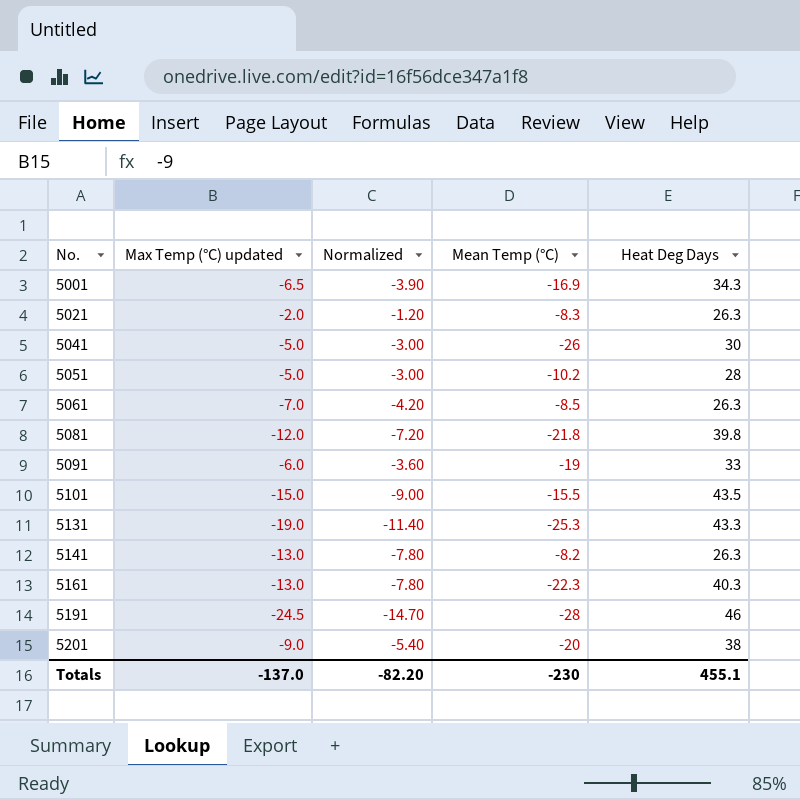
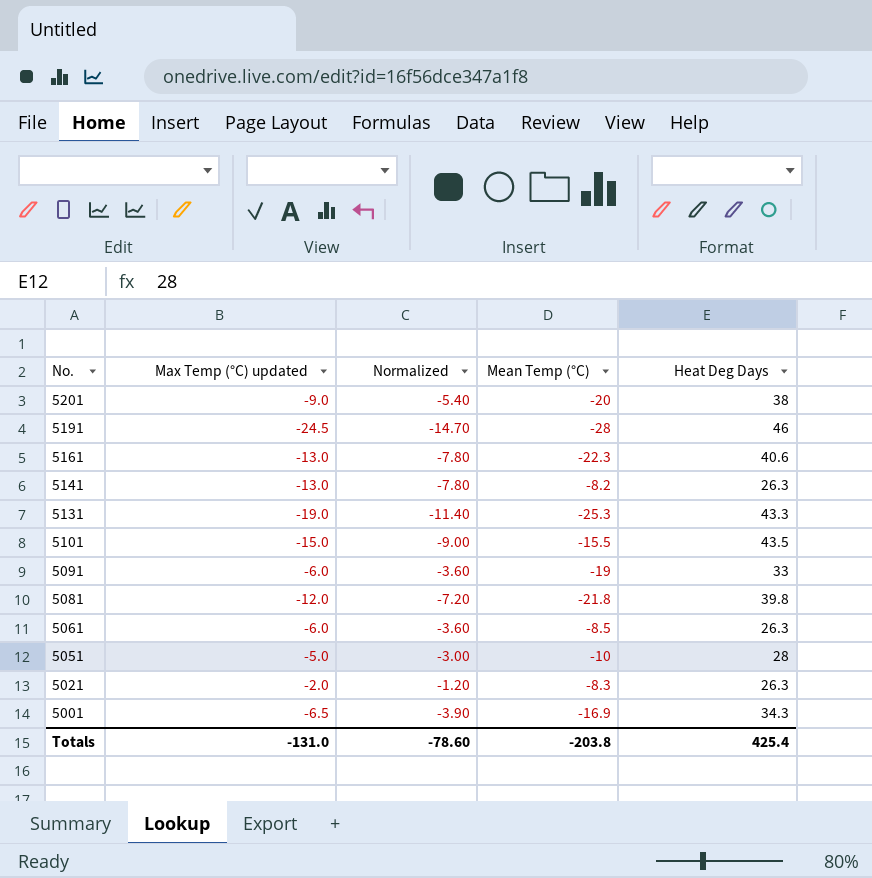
row order: No. ascending -> No. descending
row 5041: -5.0 | -3.00 | -26 | 30 -> none
5161 | Heat Deg Days: 40.3 -> 40.6
5061 | Max Temp (°C) updated: -7.0 -> -6.0
5061 | Normalized: -4.20 -> -3.60
5051 | Mean Temp (°C): -10.2 -> -10
Totals | Max Temp (°C) updated: -137.0 -> -131.0
Totals | Normalized: -82.20 -> -78.60
Totals | Mean Temp (°C): -230 -> -203.8
Totals | Heat Deg Days: 455.1 -> 425.4

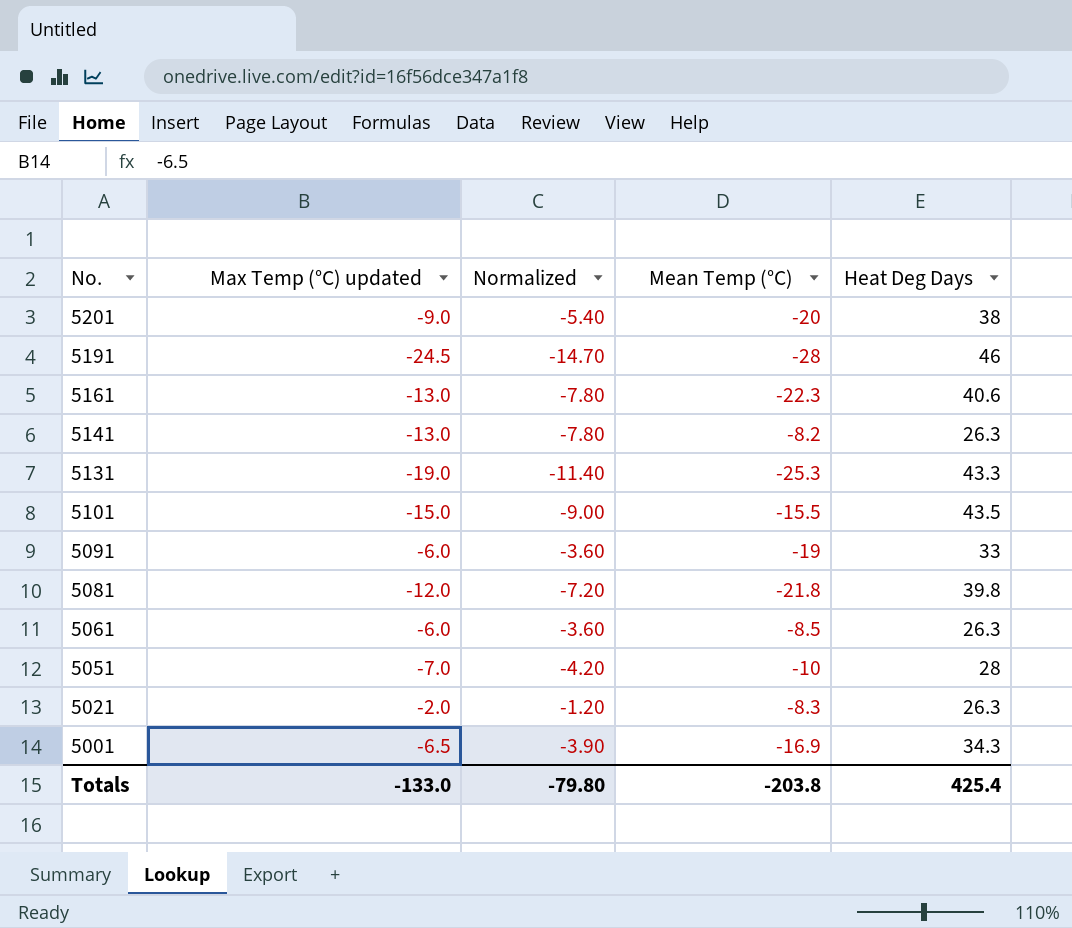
5051 | Max Temp (°C) updated: -5.0 -> -7.0
5051 | Normalized: -3.00 -> -4.20
Totals | Max Temp (°C) updated: -131.0 -> -133.0
Totals | Normalized: -78.60 -> -79.80

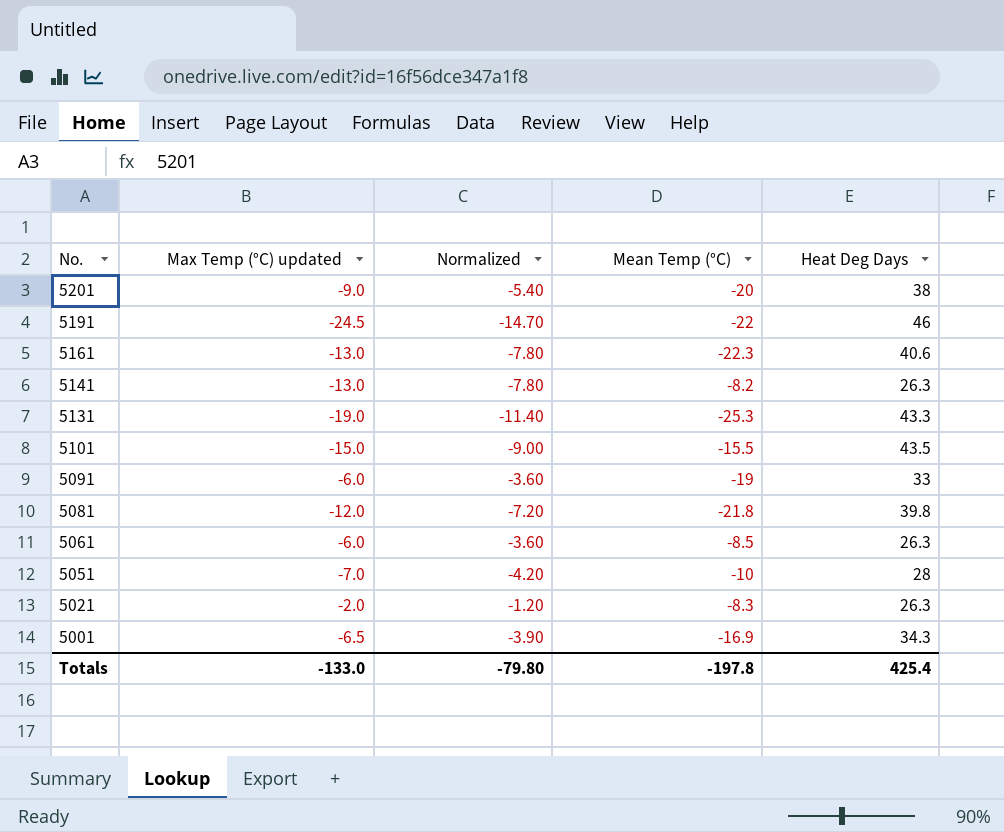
5191 | Mean Temp (°C): -28 -> -22
Totals | Mean Temp (°C): -203.8 -> -197.8

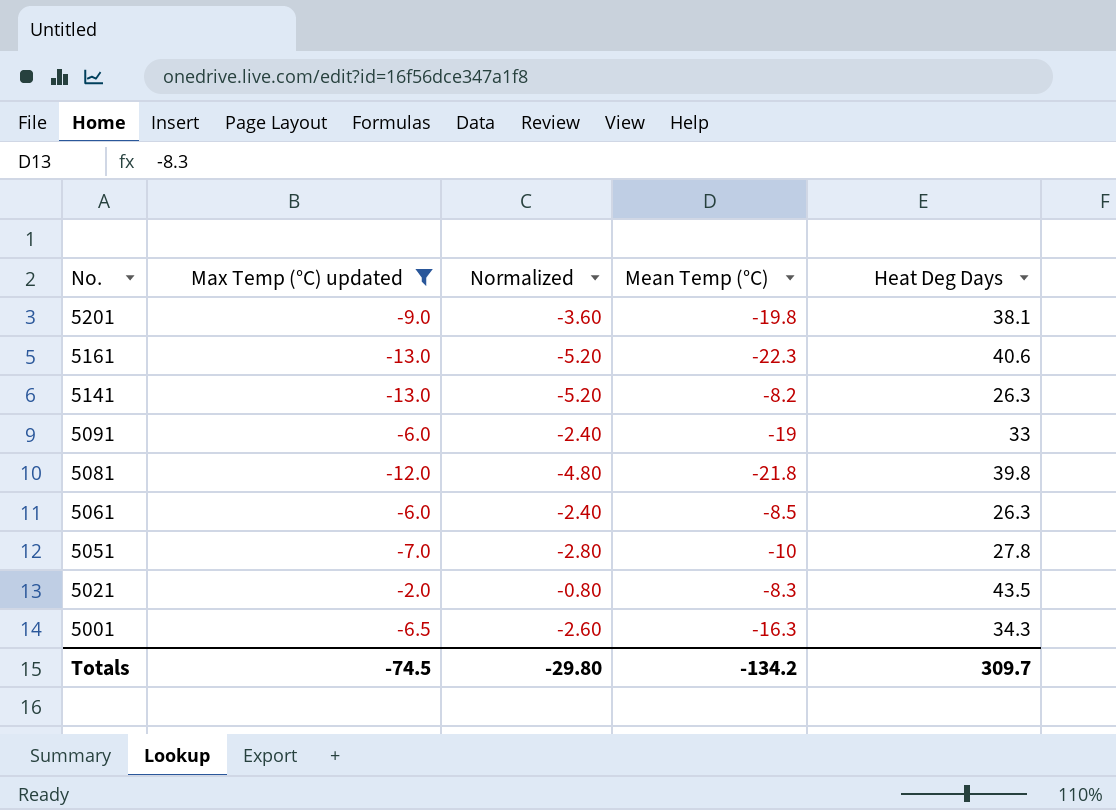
filter: none -> Max Temp (°C) updated >= -13.0
column Normalized | formula: [Max Temp (°C) updated] * 0.6 -> [Max Temp (°C) updated] * 0.4
5201 | Mean Temp (°C): -20 -> -19.8
5201 | Heat Deg Days: 38 -> 38.1
5051 | Heat Deg Days: 28 -> 27.8
5021 | Heat Deg Days: 26.3 -> 43.5
5001 | Mean Temp (°C): -16.9 -> -16.3
Totals | Max Temp (°C) updated: -133.0 -> -74.5
Totals | Normalized: -79.80 -> -29.80
Totals | Mean Temp (°C): -197.8 -> -134.2
Totals | Heat Deg Days: 425.4 -> 309.7

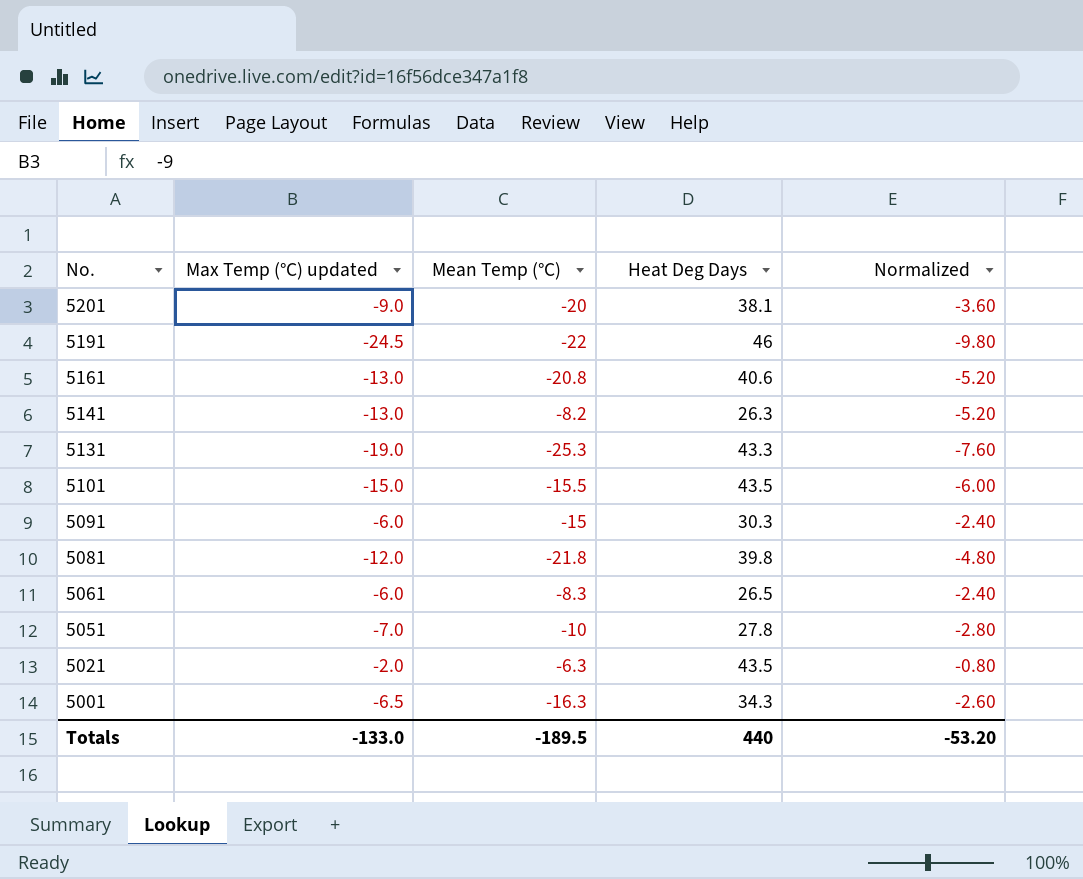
filter: Max Temp (°C) updated >= -13.0 -> none
column Normalized | position: 3 -> 5
5201 | Mean Temp (°C): -19.8 -> -20
5161 | Mean Temp (°C): -22.3 -> -20.8
5091 | Mean Temp (°C): -19 -> -15
5091 | Heat Deg Days: 33 -> 30.3
5061 | Mean Temp (°C): -8.5 -> -8.3
5061 | Heat Deg Days: 26.3 -> 26.5
5021 | Mean Temp (°C): -8.3 -> -6.3
Totals | Max Temp (°C) updated: -74.5 -> -133.0
Totals | Mean Temp (°C): -134.2 -> -189.5
Totals | Heat Deg Days: 309.7 -> 440
Totals | Normalized: -29.80 -> -53.20

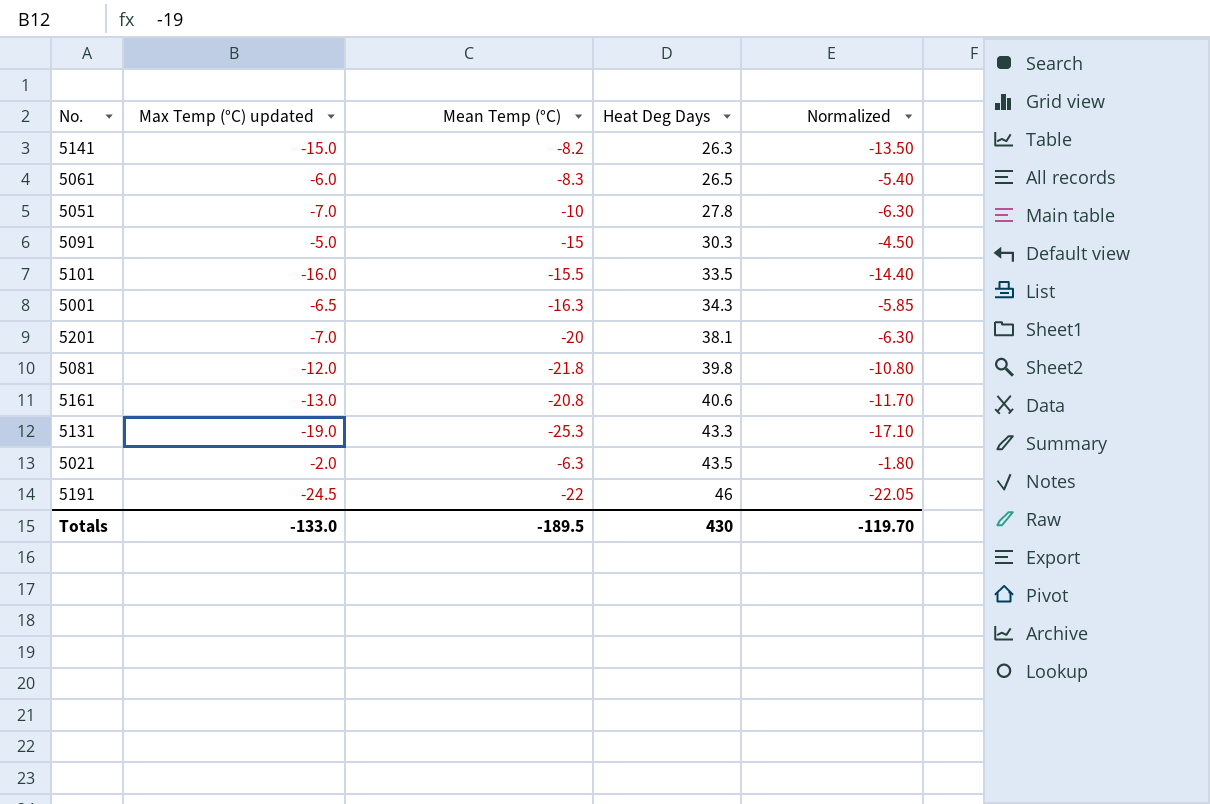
row order: No. descending -> Heat Deg Days ascending
column Normalized | formula: [Max Temp (°C) updated] * 0.4 -> [Max Temp (°C) updated] * 0.9
5141 | Max Temp (°C) updated: -13.0 -> -15.0
5091 | Max Temp (°C) updated: -6.0 -> -5.0
5101 | Max Temp (°C) updated: -15.0 -> -16.0
5101 | Heat Deg Days: 43.5 -> 33.5
5201 | Max Temp (°C) updated: -9.0 -> -7.0
Totals | Heat Deg Days: 440 -> 430
Totals | Normalized: -53.20 -> -119.70

